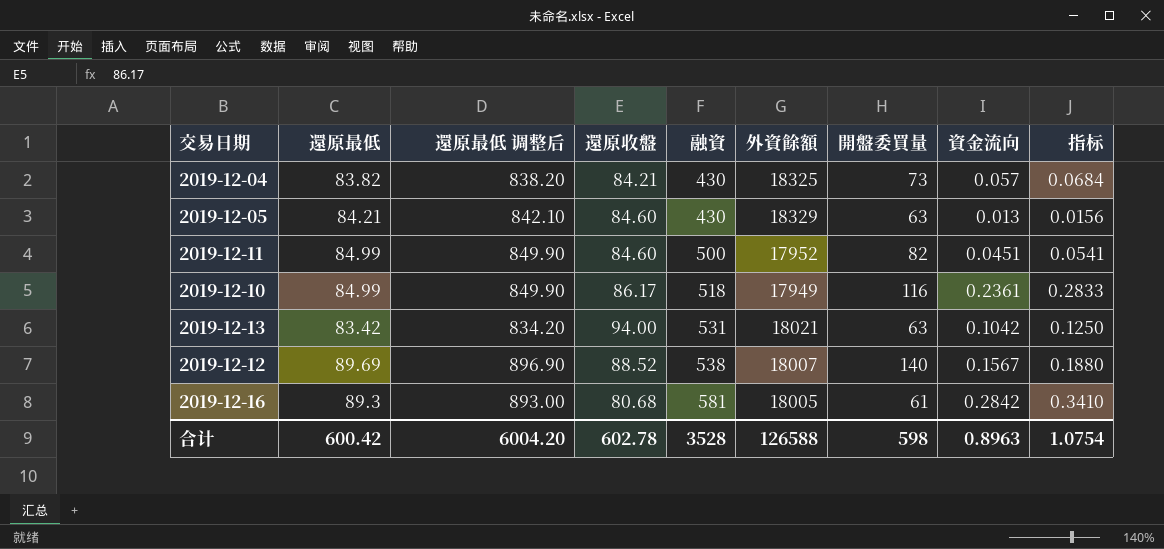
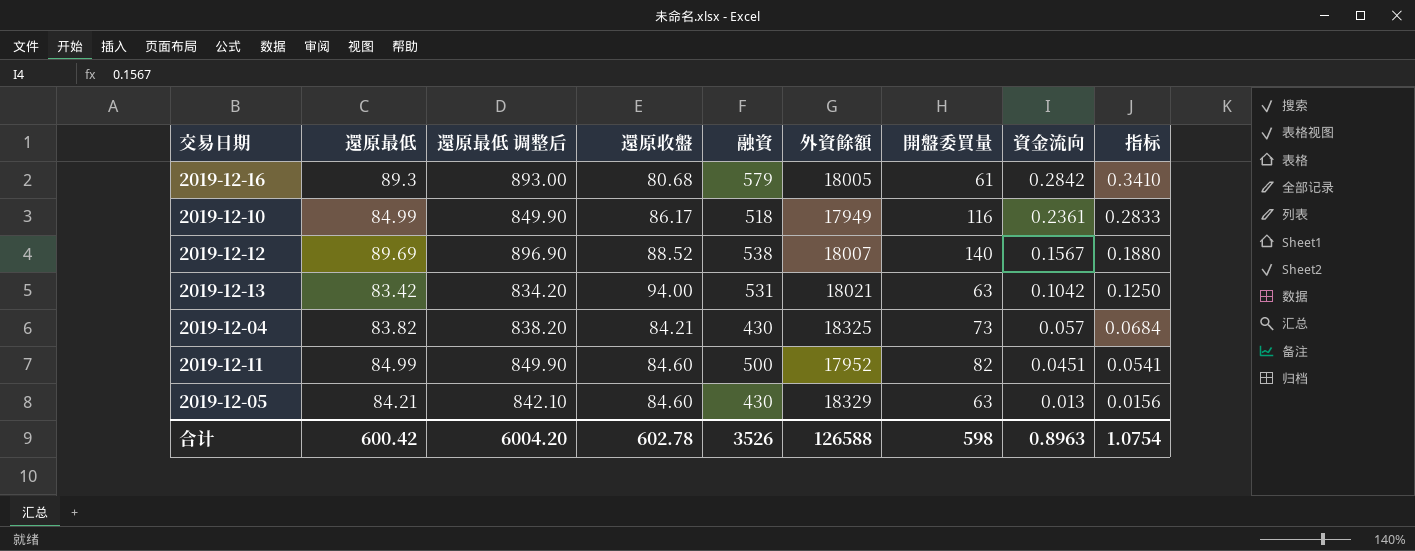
row order: 融資 ascending -> 資金流向 descending
2019-12-16 | 融資: 581 -> 579
合计 | 融資: 3528 -> 3526

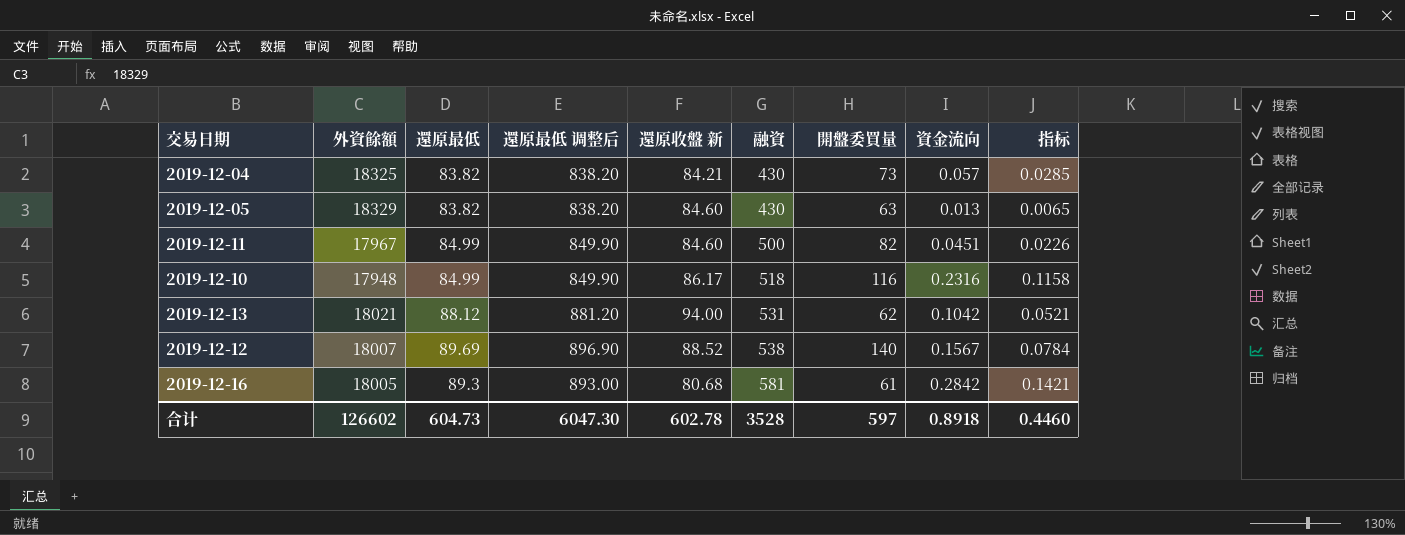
row order: 資金流向 descending -> 融資 ascending
column 外資餘額 | position: 6 -> 2
column name: 還原收盤 -> 還原收盤 新
column 指标 | formula: [資金流向] * 1.2 -> [資金流向] * 0.5
2019-12-05 | 還原最低: 84.21 -> 83.82
2019-12-05 | 還原最低 调整后: 842.10 -> 838.20
2019-12-11 | 外資餘額: 17952 -> 17967
2019-12-10 | 外資餘額: 17949 -> 17948
2019-12-10 | 資金流向: 0.2361 -> 0.2316
2019-12-13 | 還原最低: 83.42 -> 88.12
2019-12-13 | 還原最低 调整后: 834.20 -> 881.20
2019-12-13 | 開盤委買量: 63 -> 62
2019-12-16 | 融資: 579 -> 581
合计 | 外資餘額: 126588 -> 126602
合计 | 還原最低: 600.42 -> 604.73
合计 | 還原最低 调整后: 6004.20 -> 6047.30
合计 | 融資: 3526 -> 3528
合计 | 開盤委買量: 598 -> 597
合计 | 資金流向: 0.8963 -> 0.8918
合计 | 指标: 1.0754 -> 0.4460

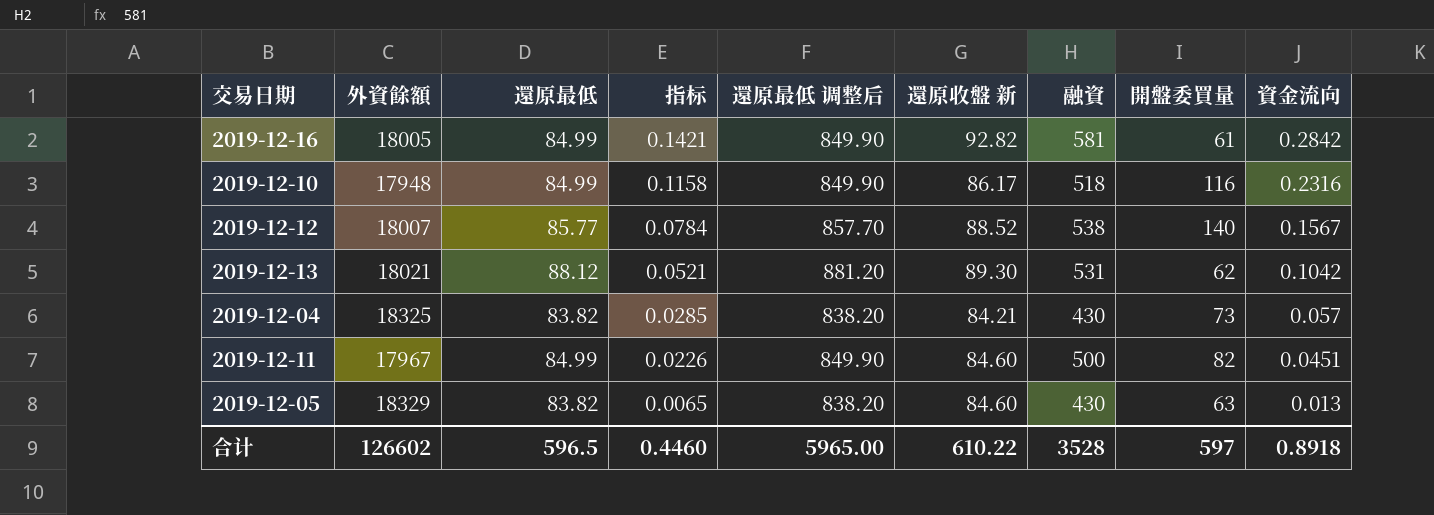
row order: 融資 ascending -> 指标 descending
column 指标 | position: 9 -> 4
2019-12-16 | 還原最低: 89.3 -> 84.99
2019-12-16 | 還原最低 调整后: 893.00 -> 849.90
2019-12-16 | 還原收盤 新: 80.68 -> 92.82
2019-12-12 | 還原最低: 89.69 -> 85.77
2019-12-12 | 還原最低 调整后: 896.90 -> 857.70
2019-12-13 | 還原收盤 新: 94.00 -> 89.30
合计 | 還原最低: 604.73 -> 596.5
合计 | 還原最低 调整后: 6047.30 -> 5965.00
合计 | 還原收盤 新: 602.78 -> 610.22

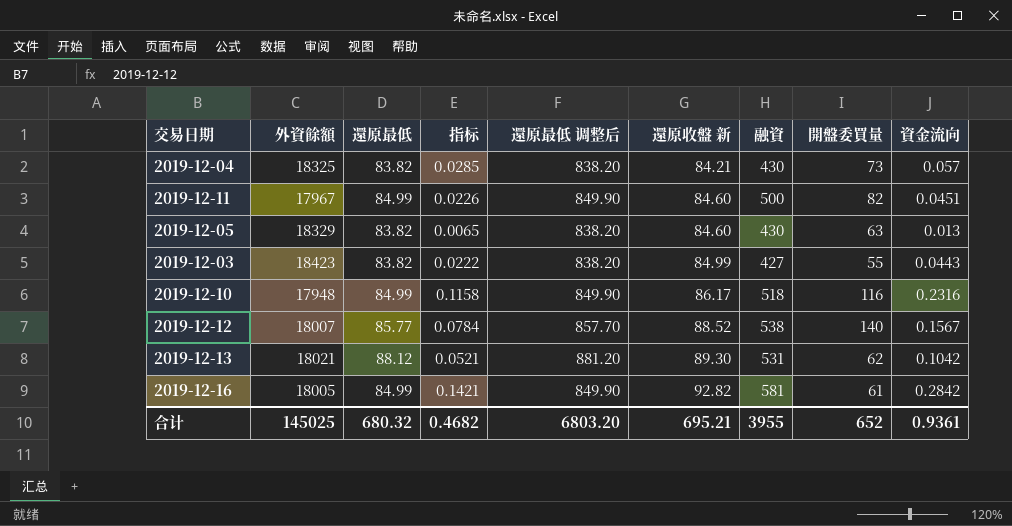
row order: 指标 descending -> 還原收盤 新 ascending
row 2019-12-03: none -> 18423 | 83.82 | 0.0222 | 838.20 | 84.99 | 427 | 55 | 0.0443
合计 | 外資餘額: 126602 -> 145025
合计 | 還原最低: 596.5 -> 680.32
合计 | 指标: 0.4460 -> 0.4682
合计 | 還原最低 调整后: 5965.00 -> 6803.20
合计 | 還原收盤 新: 610.22 -> 695.21
合计 | 融資: 3528 -> 3955
合计 | 開盤委買量: 597 -> 652
合计 | 資金流向: 0.8918 -> 0.9361

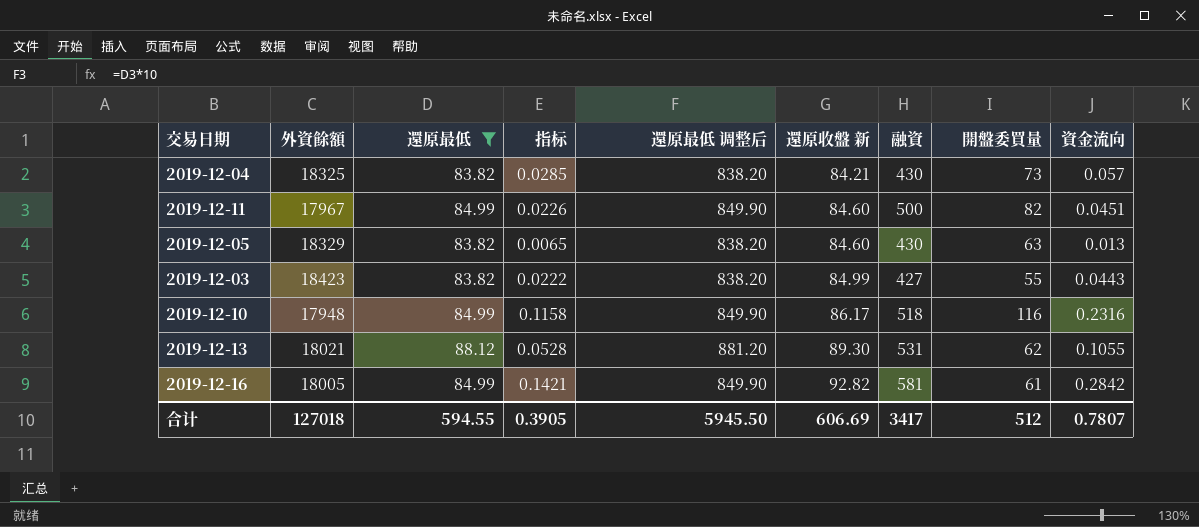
filter: none -> 還原最低 != 85.77
2019-12-13 | 指标: 0.0521 -> 0.0528
2019-12-13 | 資金流向: 0.1042 -> 0.1055
合计 | 外資餘額: 145025 -> 127018
合计 | 還原最低: 680.32 -> 594.55
合计 | 指标: 0.4682 -> 0.3905
合计 | 還原最低 调整后: 6803.20 -> 5945.50
合计 | 還原收盤 新: 695.21 -> 606.69
合计 | 融資: 3955 -> 3417
合计 | 開盤委買量: 652 -> 512
合计 | 資金流向: 0.9361 -> 0.7807

